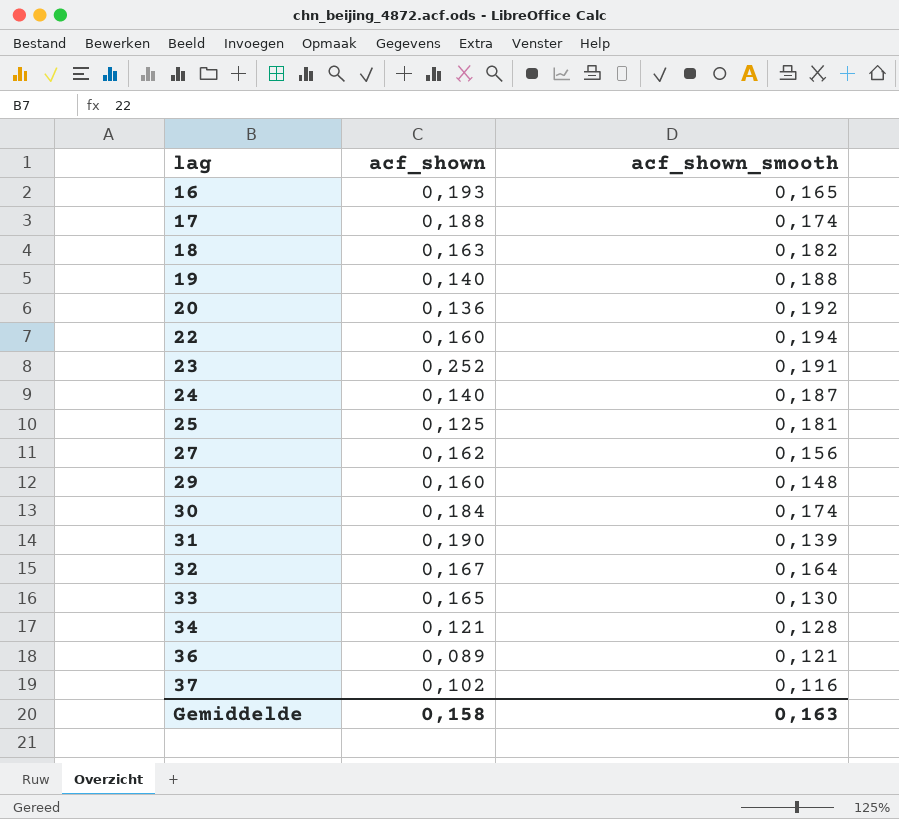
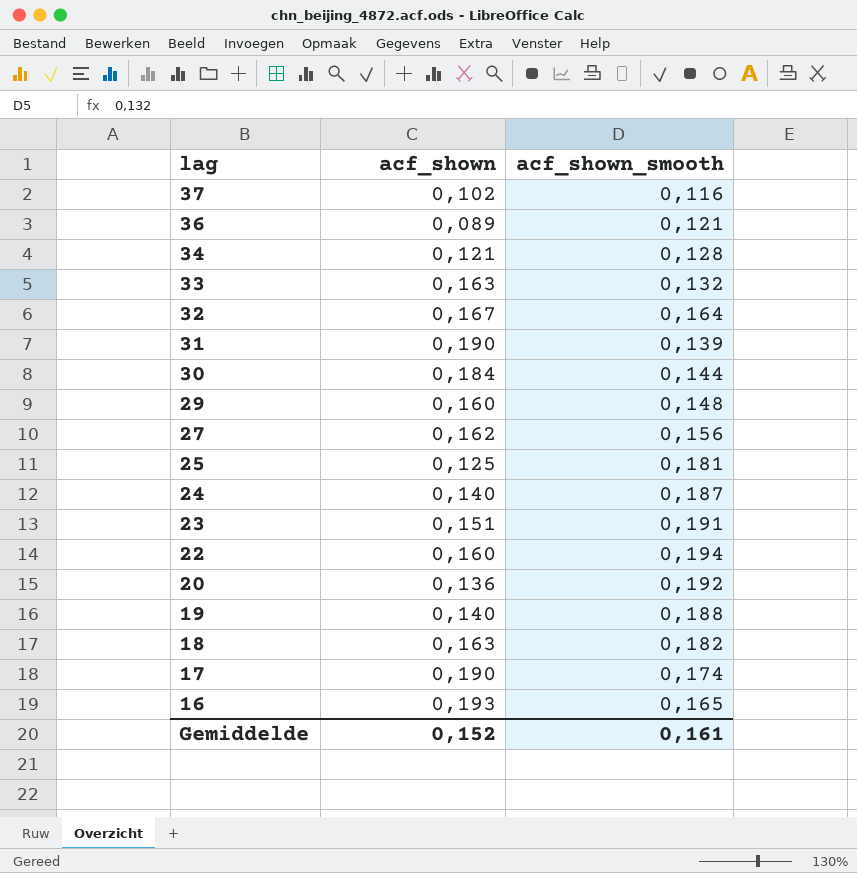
row order: lag ascending -> lag descending
33 | acf_shown: 0,165 -> 0,163
33 | acf_shown_smooth: 0,130 -> 0,132
30 | acf_shown_smooth: 0,174 -> 0,144
23 | acf_shown: 0,252 -> 0,151
17 | acf_shown: 0,188 -> 0,190
Gemiddelde | acf_shown: 0,158 -> 0,152
Gemiddelde | acf_shown_smooth: 0,163 -> 0,161

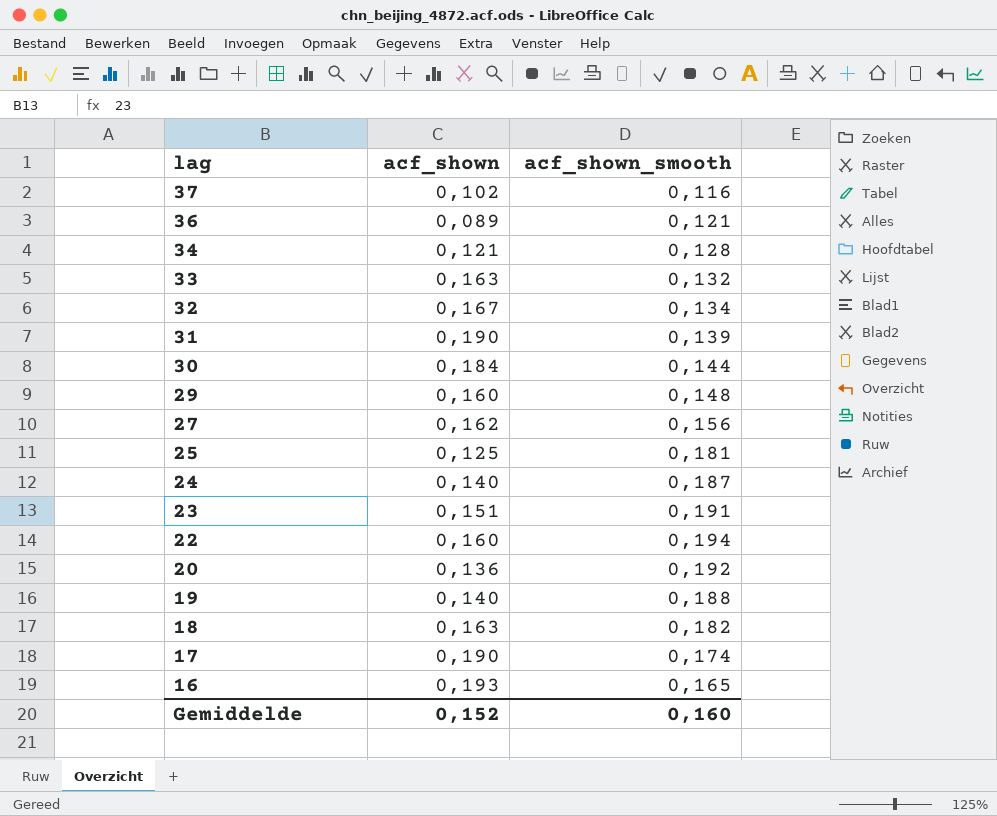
32 | acf_shown_smooth: 0,164 -> 0,134
Gemiddelde | acf_shown_smooth: 0,161 -> 0,160

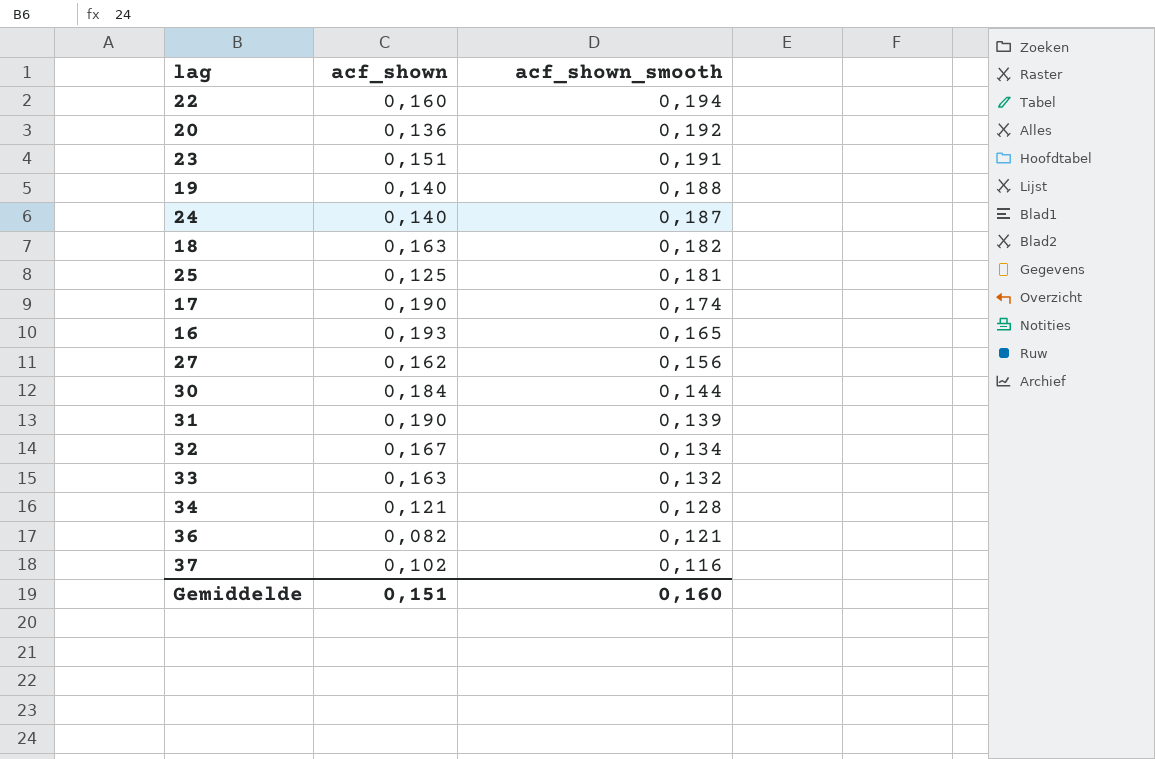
row order: lag descending -> acf_shown_smooth descending
row 29: 0,160 | 0,148 -> none
36 | acf_shown: 0,089 -> 0,082
Gemiddelde | acf_shown: 0,152 -> 0,151

